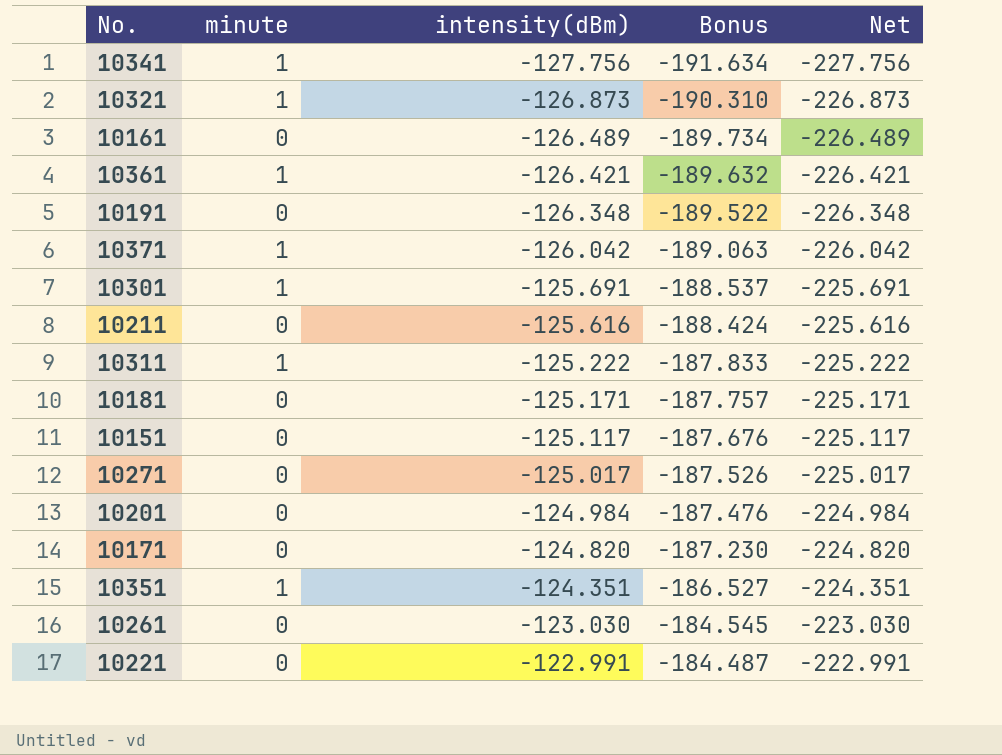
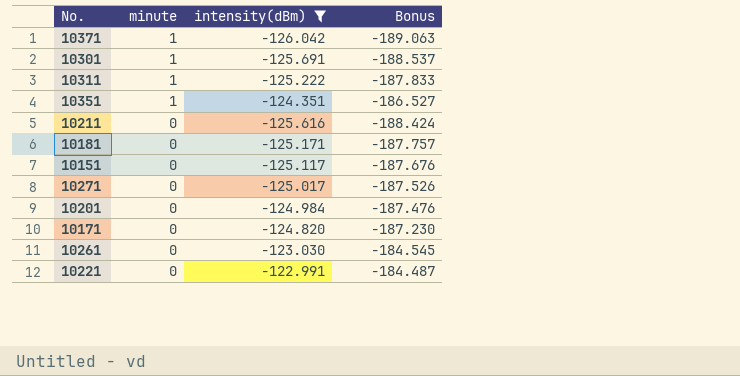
filter: none -> intensity(dBm) >= -126.042
row order: intensity(dBm) ascending -> minute descending
column Net | formula: [intensity(dBm)] - 100 -> none

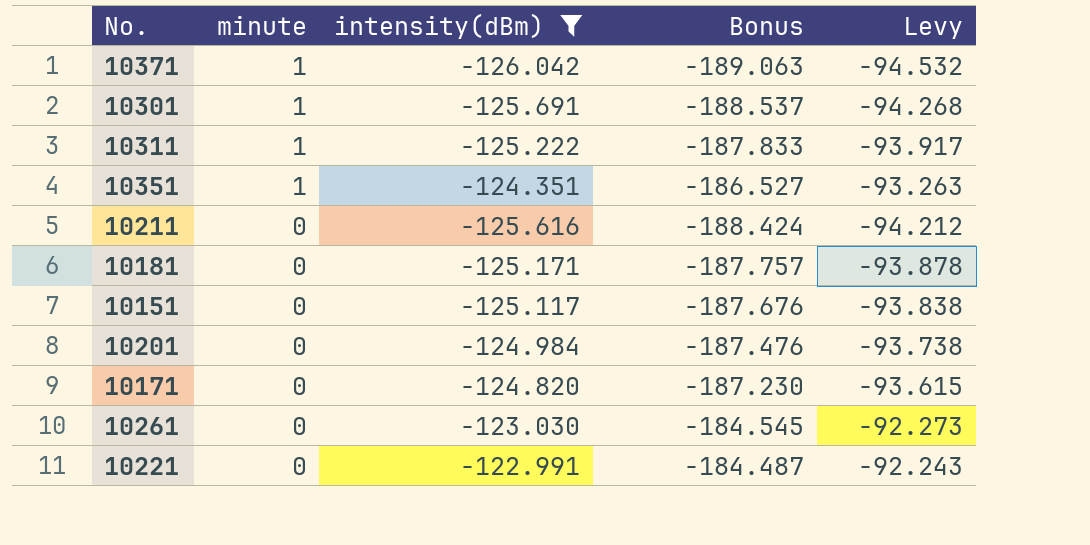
column Levy | formula: none -> [intensity(dBm)] * 0.75
row 10271: 0 | -125.017 | -187.526 -> none

